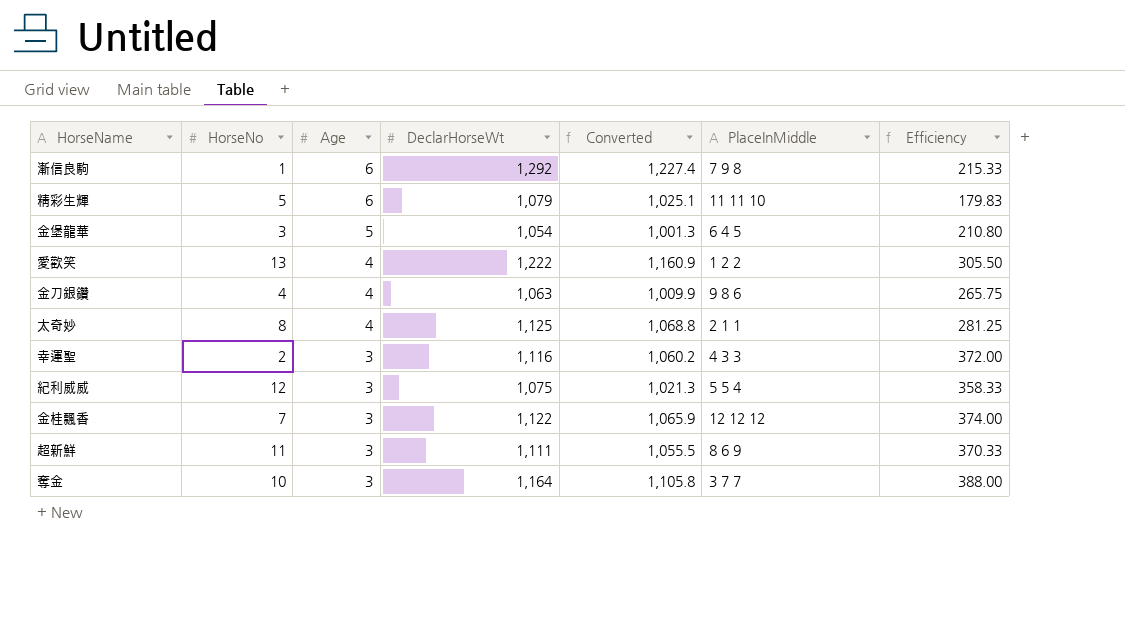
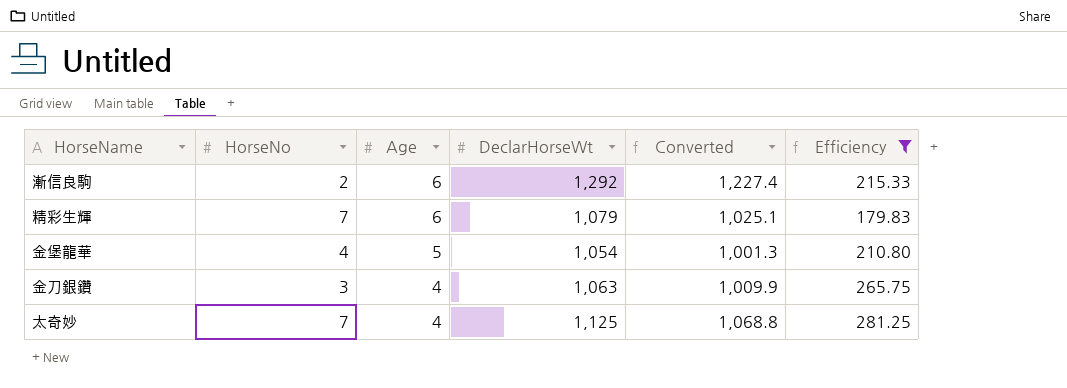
filter: none -> Efficiency <= 281.25
column PlaceInMiddle | position: 6 -> none
漸信良駒 | HorseNo: 1 -> 2
精彩生輝 | HorseNo: 5 -> 7
金堡龍華 | HorseNo: 3 -> 4
金刀銀鑽 | HorseNo: 4 -> 3
太奇妙 | HorseNo: 8 -> 7

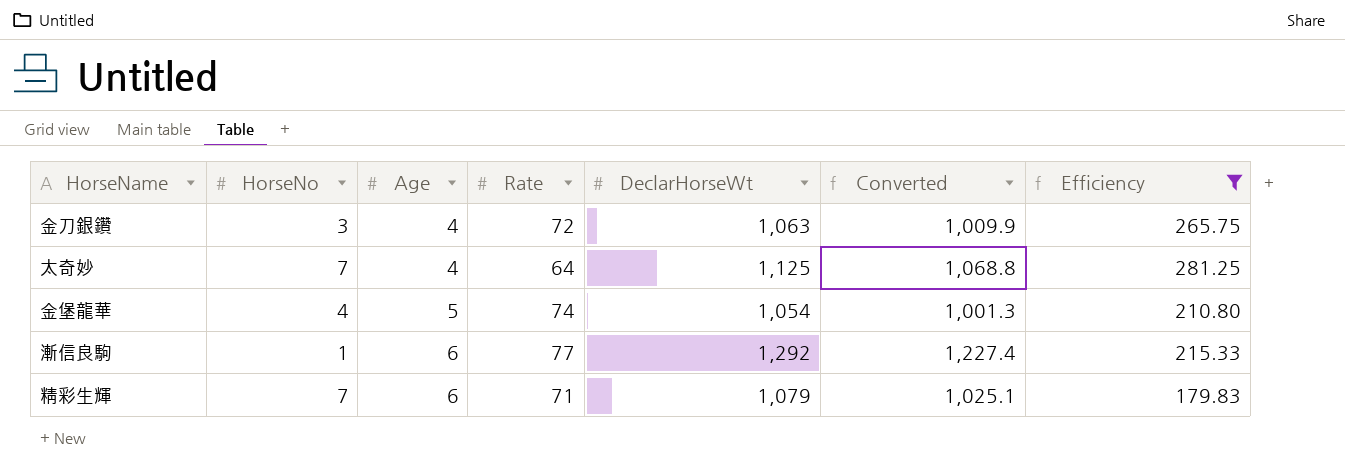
row order: Age descending -> Age ascending
column Rate | position: none -> 4
漸信良駒 | HorseNo: 2 -> 1

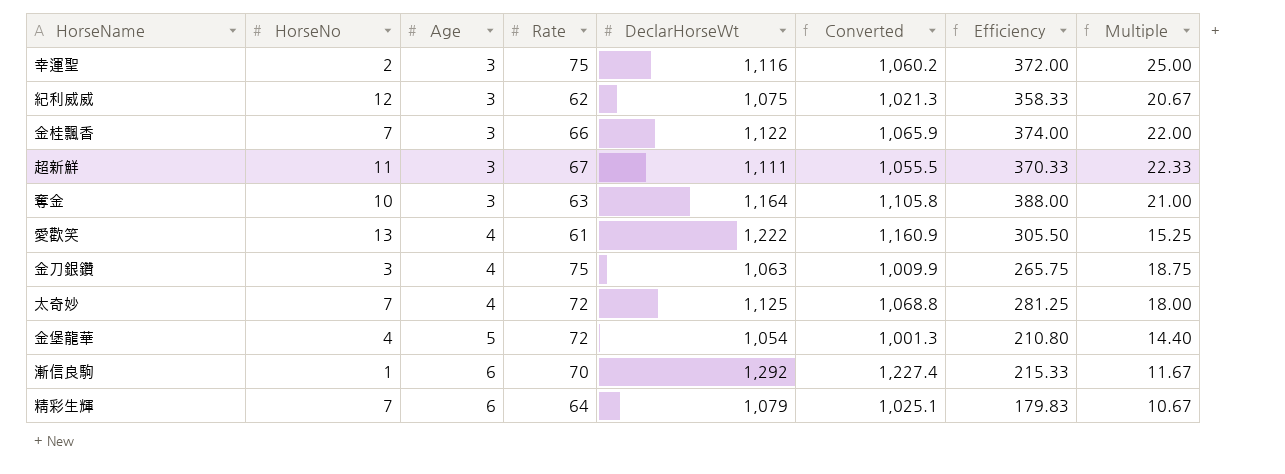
filter: Efficiency <= 281.25 -> none
column Multiple | formula: none -> [Rate] / [Age]
金刀銀鑽 | Rate: 72 -> 75
太奇妙 | Rate: 64 -> 72
金堡龍華 | Rate: 74 -> 72
漸信良駒 | Rate: 77 -> 70
精彩生輝 | Rate: 71 -> 64

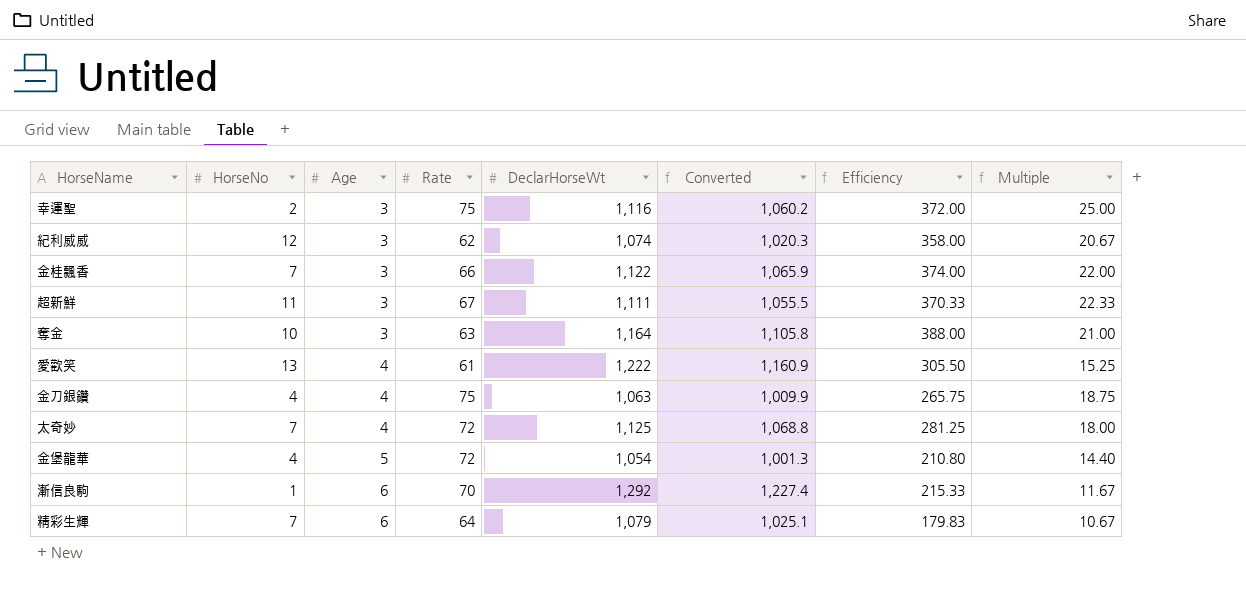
紀利威威 | DeclarHorseWt: 1,075 -> 1,074
紀利威威 | Converted: 1,021.3 -> 1,020.3
紀利威威 | Efficiency: 358.33 -> 358.00
金刀銀鑽 | HorseNo: 3 -> 4

